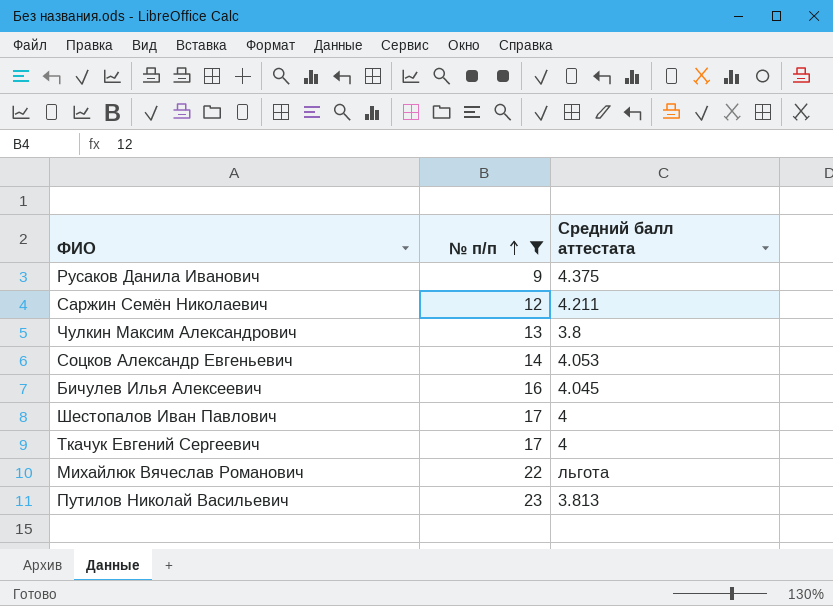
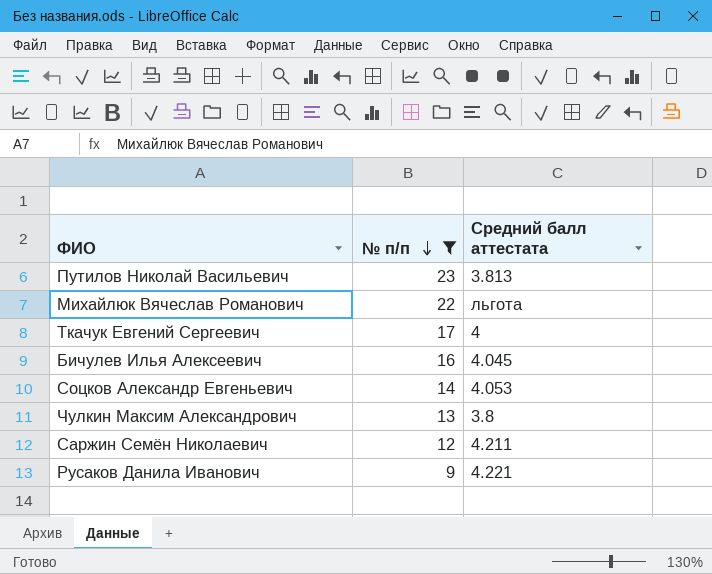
row order: № п/п ascending -> № п/п descending
row Шестопалов Иван Павлович: 17 | 4 -> none
Русаков Данила Иванович | Средний балл аттестата: 4.375 -> 4.221

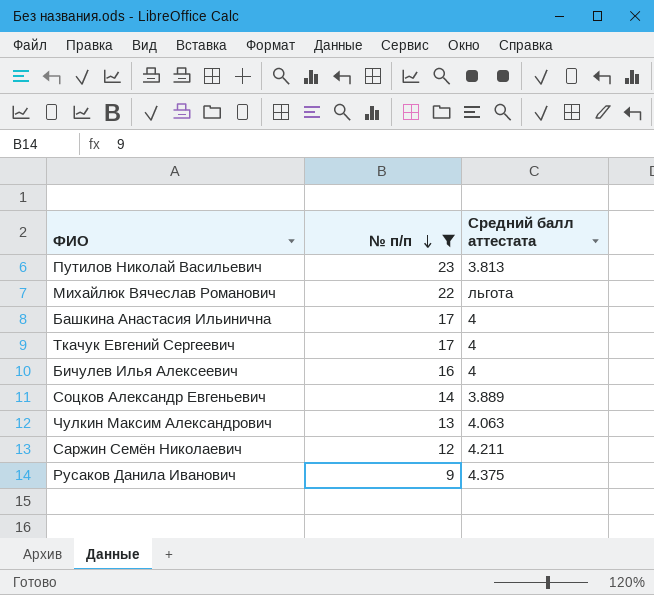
row Башкина Анастасия Ильинична: none -> 17 | 4
Бичулев Илья Алексеевич | Средний балл аттестата: 4.045 -> 4
Соцков Александр Евгеньевич | Средний балл аттестата: 4.053 -> 3.889
Чулкин Максим Александрович | Средний балл аттестата: 3.8 -> 4.063
Русаков Данила Иванович | Средний балл аттестата: 4.221 -> 4.375

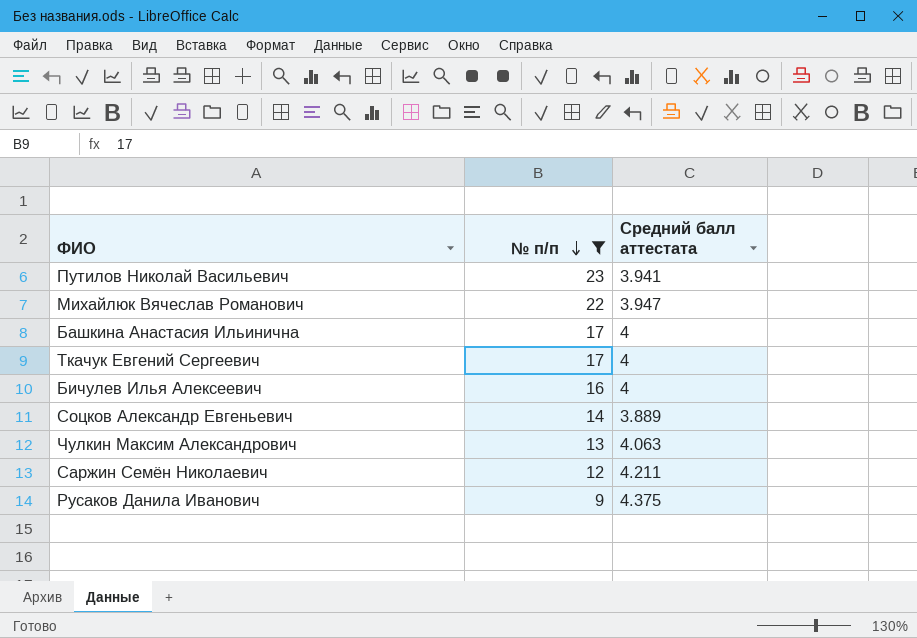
Путилов Николай Васильевич | Средний балл аттестата: 3.813 -> 3.941
Михайлюк Вячеслав Романович | Средний балл аттестата: льгота -> 3.947

